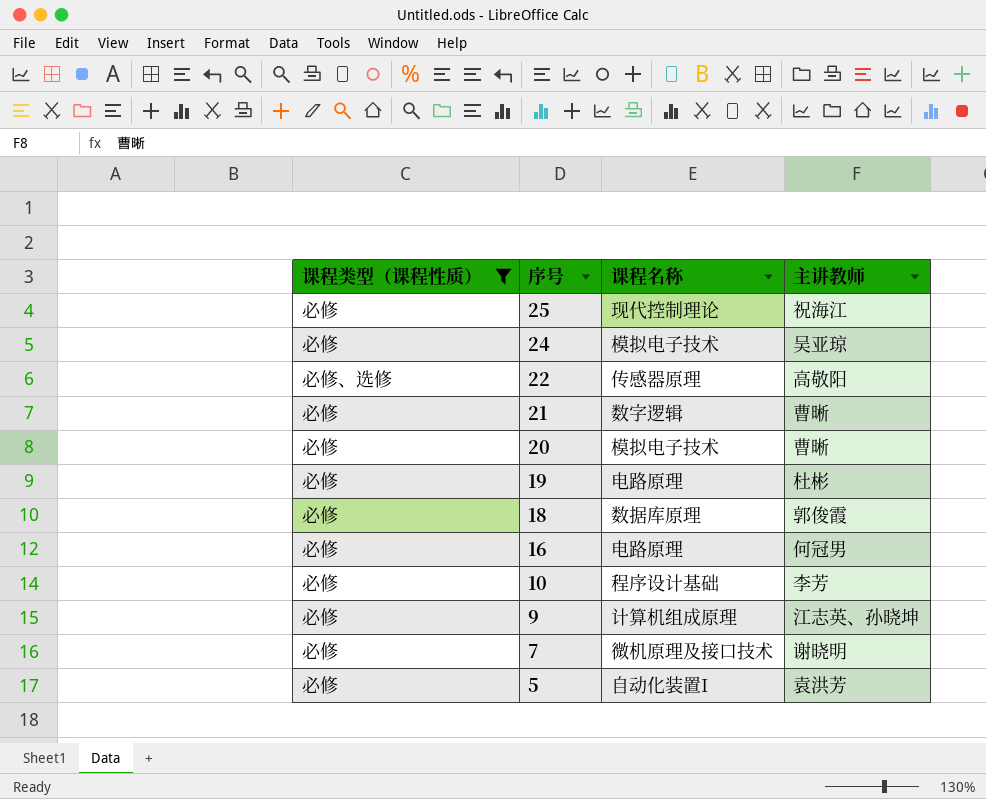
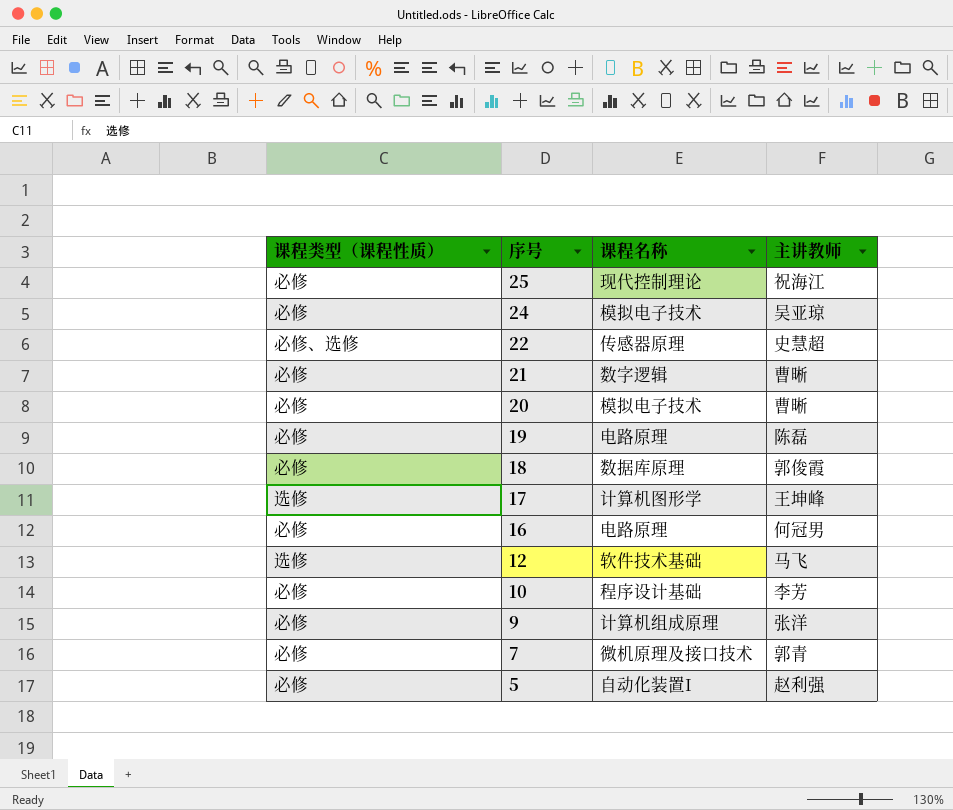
filter: 课程类型（课程性质） != 选修 -> none
22 | 主讲教师: 高敬阳 -> 史慧超
19 | 主讲教师: 杜彬 -> 陈磊
9 | 主讲教师: 江志英、孙晓坤 -> 张洋
7 | 主讲教师: 谢晓明 -> 郭青
5 | 主讲教师: 袁洪芳 -> 赵利强

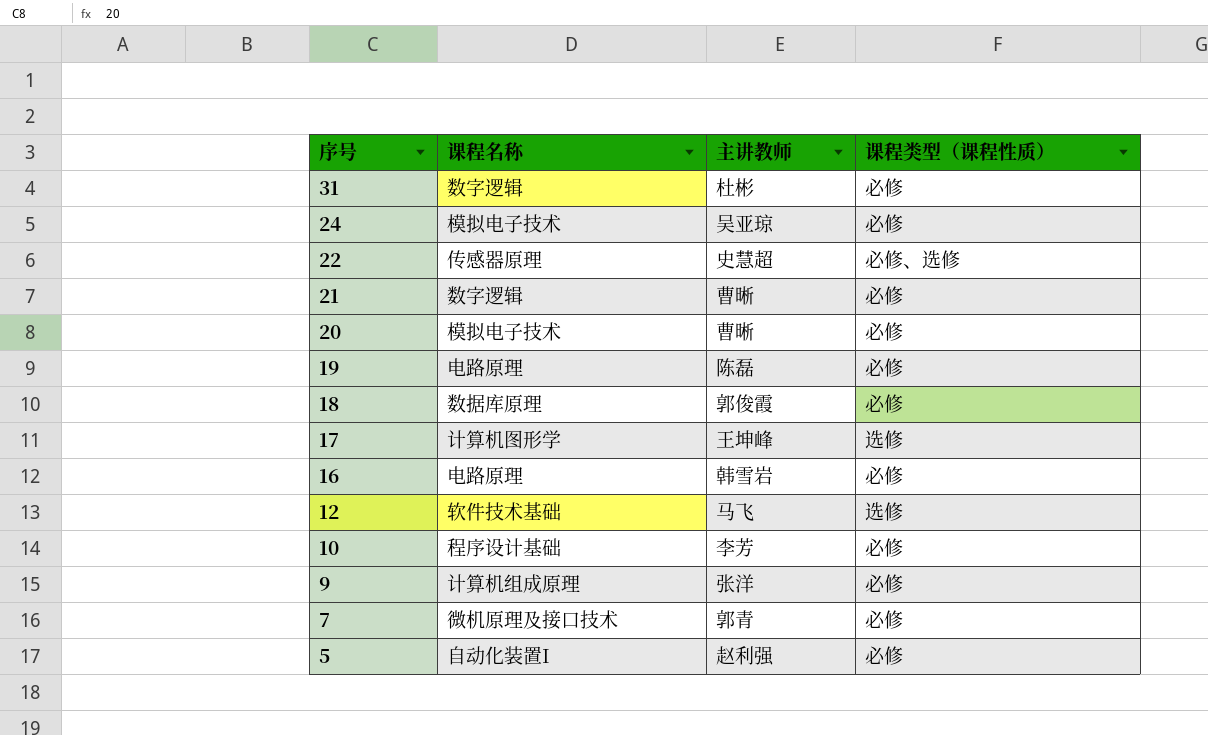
column 课程类型（课程性质） | position: 1 -> 4
row 25: 必修 | 现代控制理论 | 祝海江 -> none
row 31: none -> 数字逻辑 | 杜彬 | 必修
16 | 主讲教师: 何冠男 -> 韩雪岩

